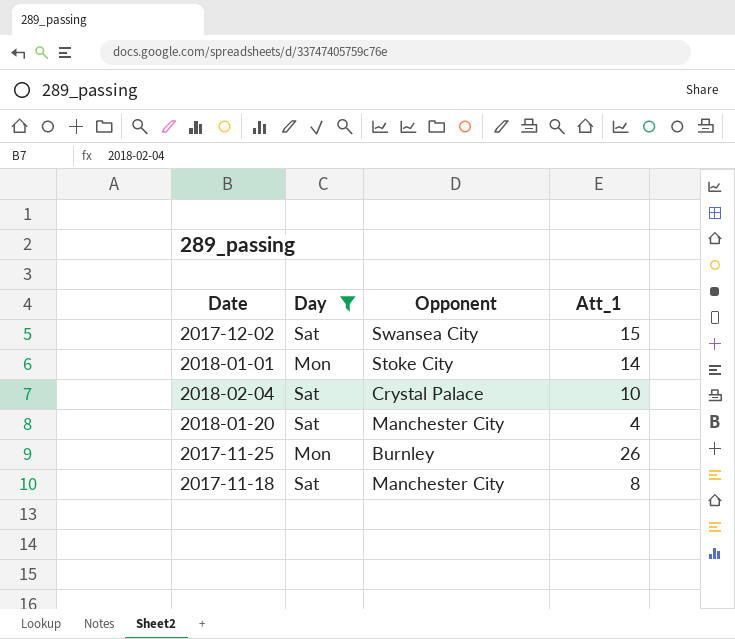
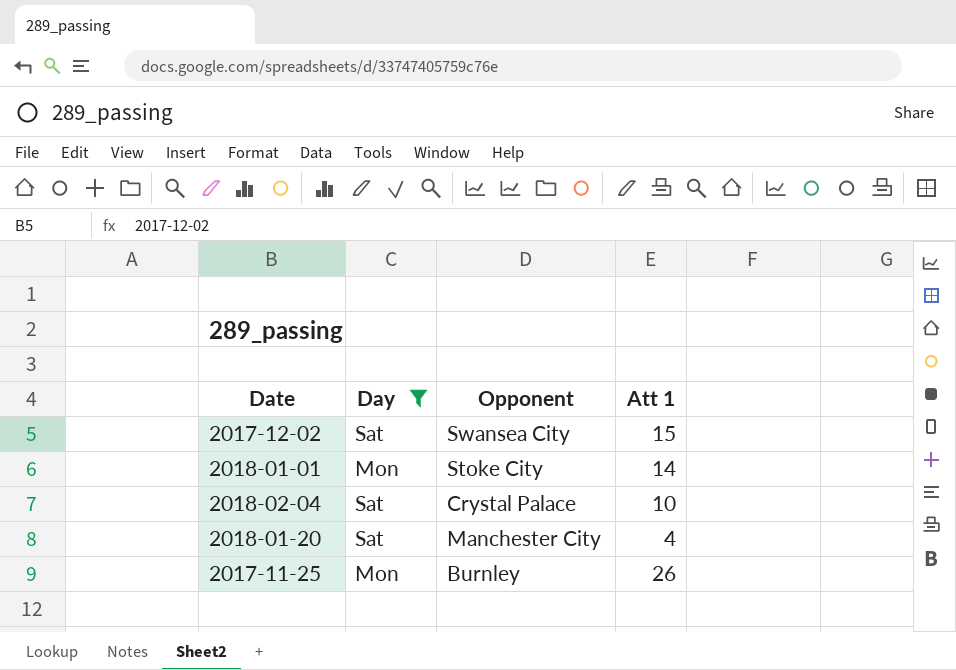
column name: Att_1 -> Att 1
row 2017-11-18: Sat | Manchester City | 8 -> none

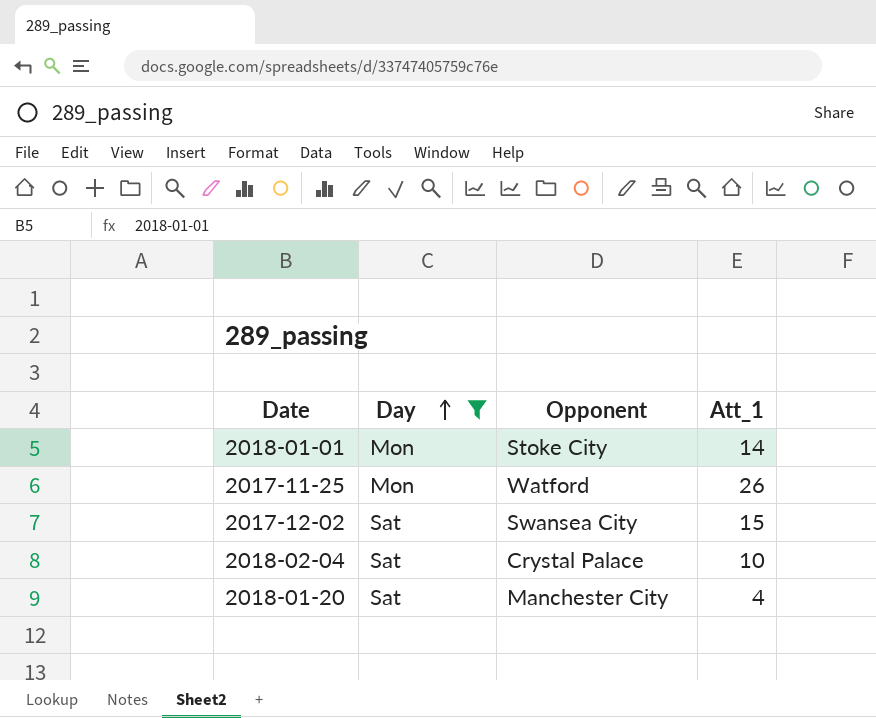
row order: none -> Day ascending
column name: Att 1 -> Att_1
2017-11-25 | Opponent: Burnley -> Watford

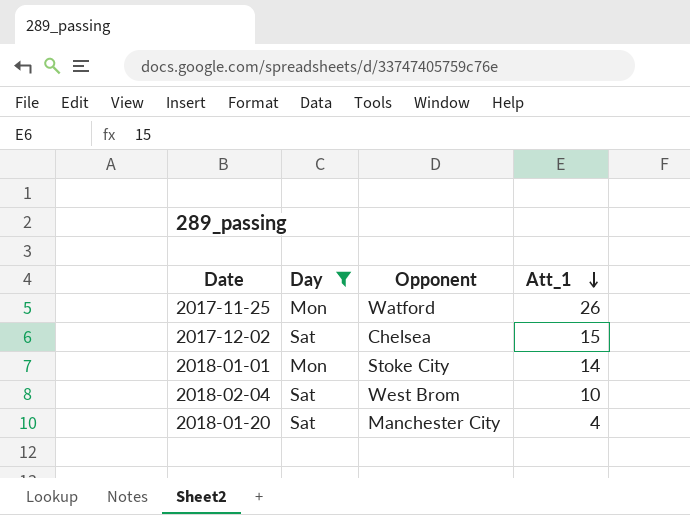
row order: Day ascending -> Att_1 descending
2017-12-02 | Opponent: Swansea City -> Chelsea
2018-02-04 | Opponent: Crystal Palace -> West Brom

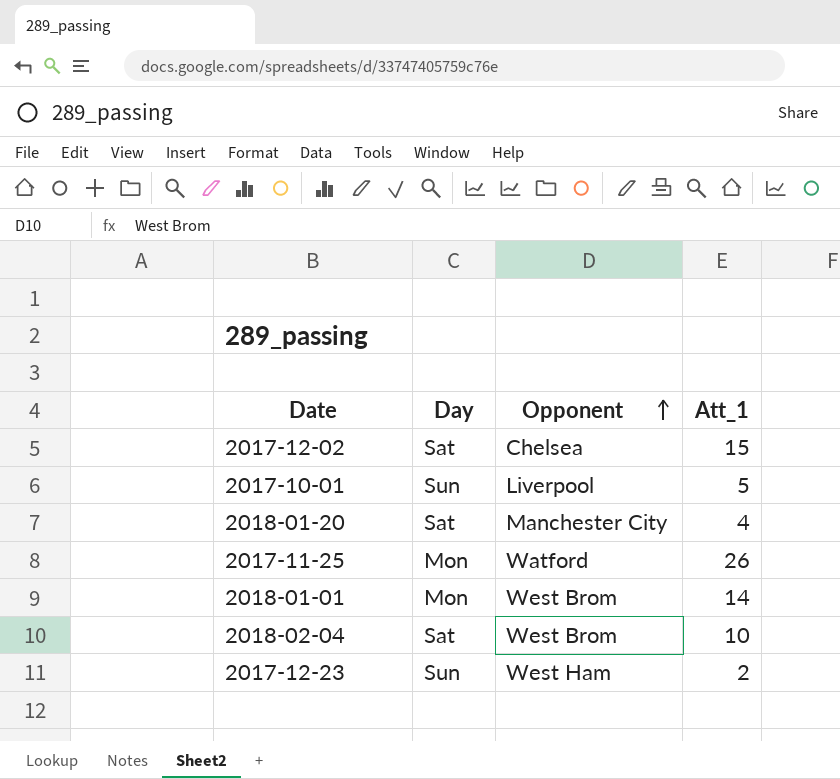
filter: Day != Sun -> none
row order: Att_1 descending -> Opponent ascending
2018-01-01 | Opponent: Stoke City -> West Brom

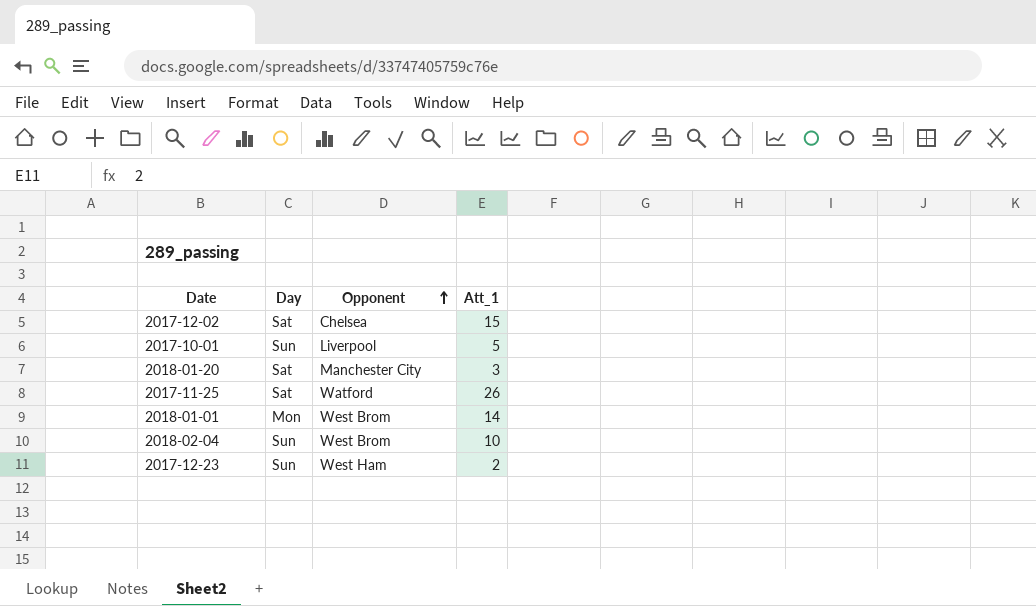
2018-01-20 | Att_1: 4 -> 3
2017-11-25 | Day: Mon -> Sat
2018-02-04 | Day: Sat -> Sun

